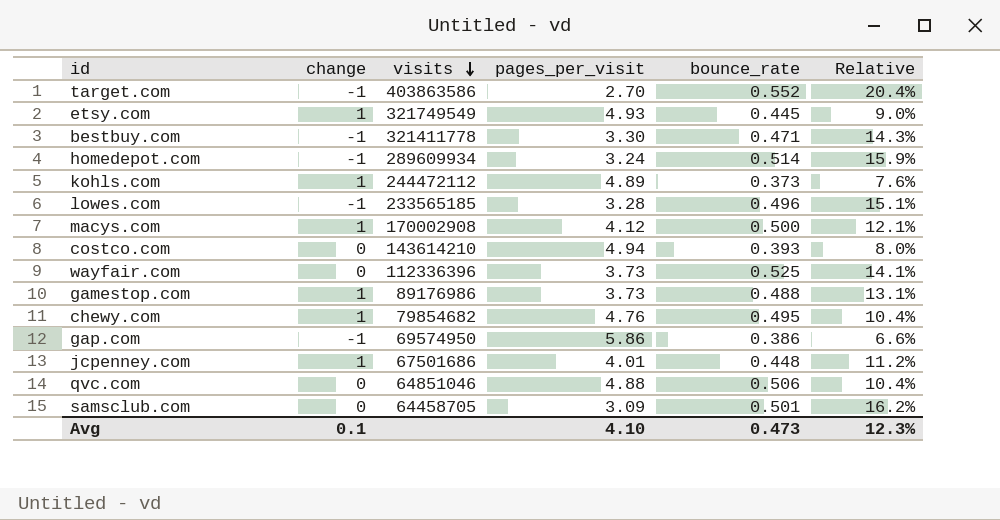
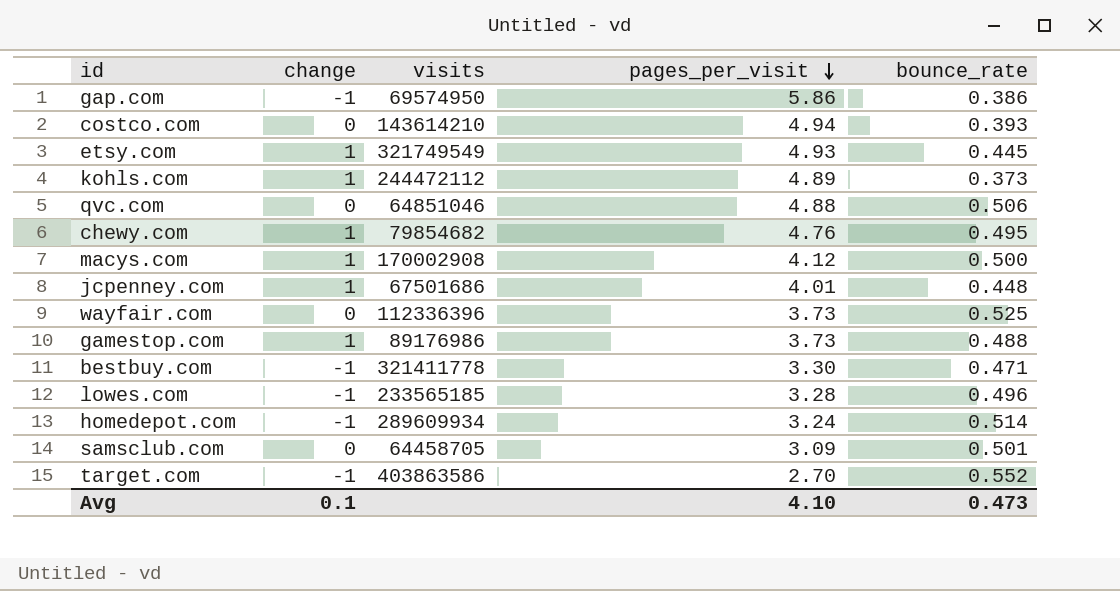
row order: visits descending -> pages_per_visit descending
column Relative | formula: [bounce_rate] / [pages_per_visit] -> none

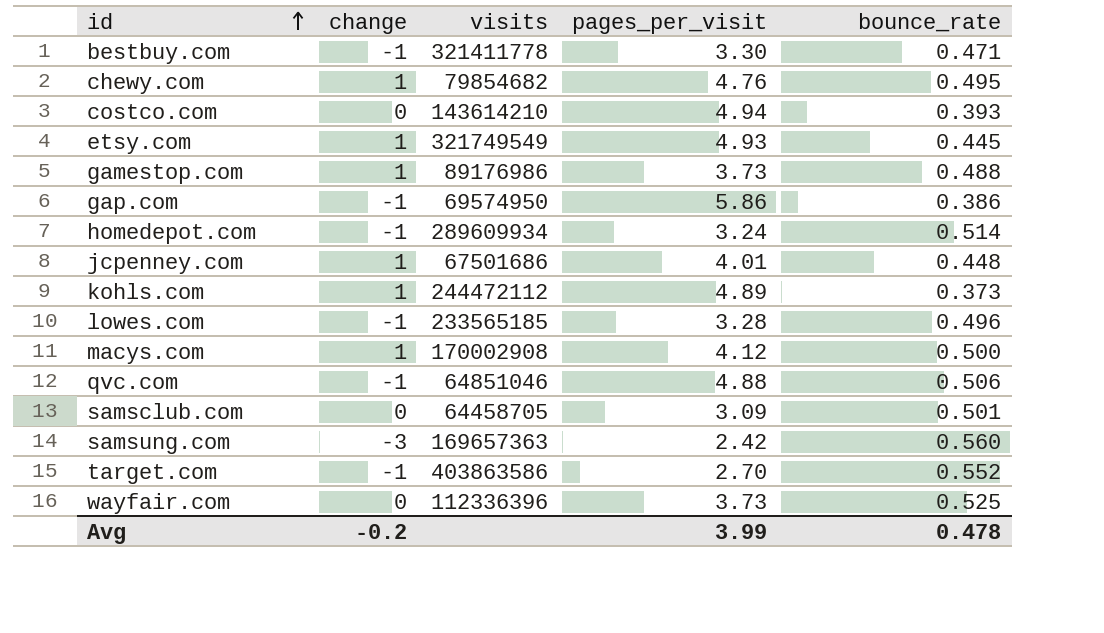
row order: pages_per_visit descending -> id ascending
qvc.com | change: 0 -> -1
row samsung.com: none -> -3 | 169657363 | 2.42 | 0.560
Avg | change: 0.1 -> -0.2
Avg | pages_per_visit: 4.10 -> 3.99
Avg | bounce_rate: 0.473 -> 0.478

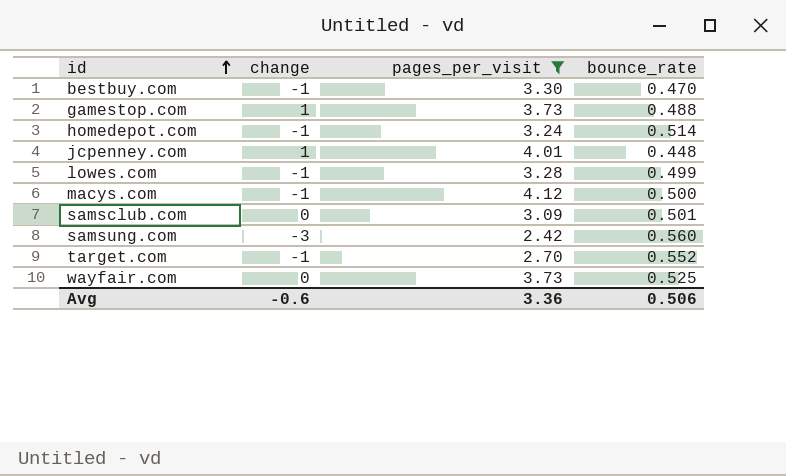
filter: none -> pages_per_visit <= 4.12
column visits | position: 3 -> none
bestbuy.com | bounce_rate: 0.471 -> 0.470
lowes.com | bounce_rate: 0.496 -> 0.499
macys.com | change: 1 -> -1
Avg | change: -0.2 -> -0.6
Avg | pages_per_visit: 3.99 -> 3.36
Avg | bounce_rate: 0.478 -> 0.506

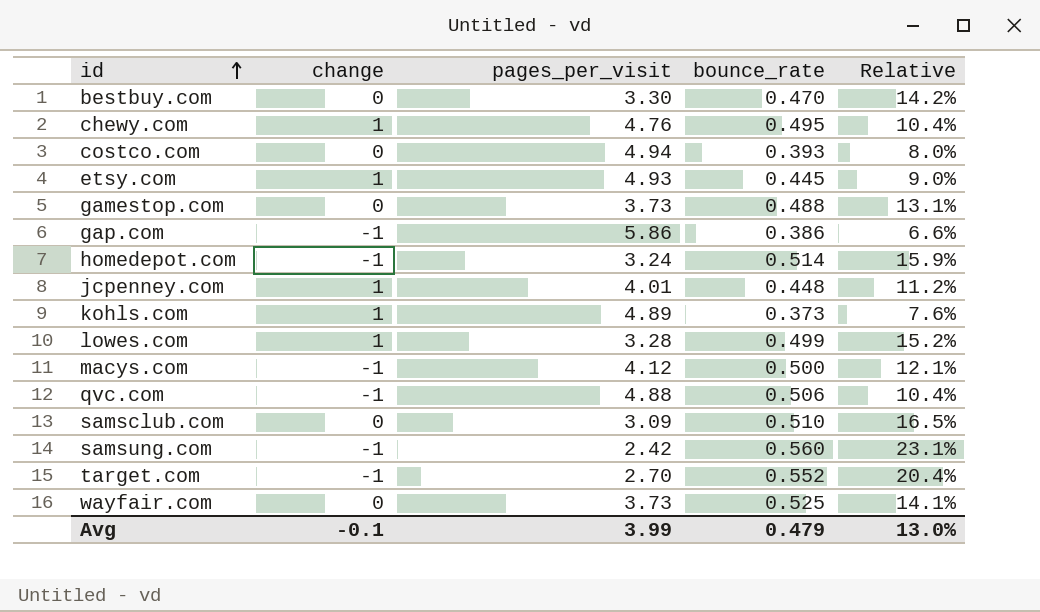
filter: pages_per_visit <= 4.12 -> none
column Relative | formula: none -> [bounce_rate] / [pages_per_visit]
bestbuy.com | change: -1 -> 0
gamestop.com | change: 1 -> 0
lowes.com | change: -1 -> 1
samsclub.com | bounce_rate: 0.501 -> 0.510
samsung.com | change: -3 -> -1
Avg | change: -0.6 -> -0.1
Avg | pages_per_visit: 3.36 -> 3.99
Avg | bounce_rate: 0.506 -> 0.479

